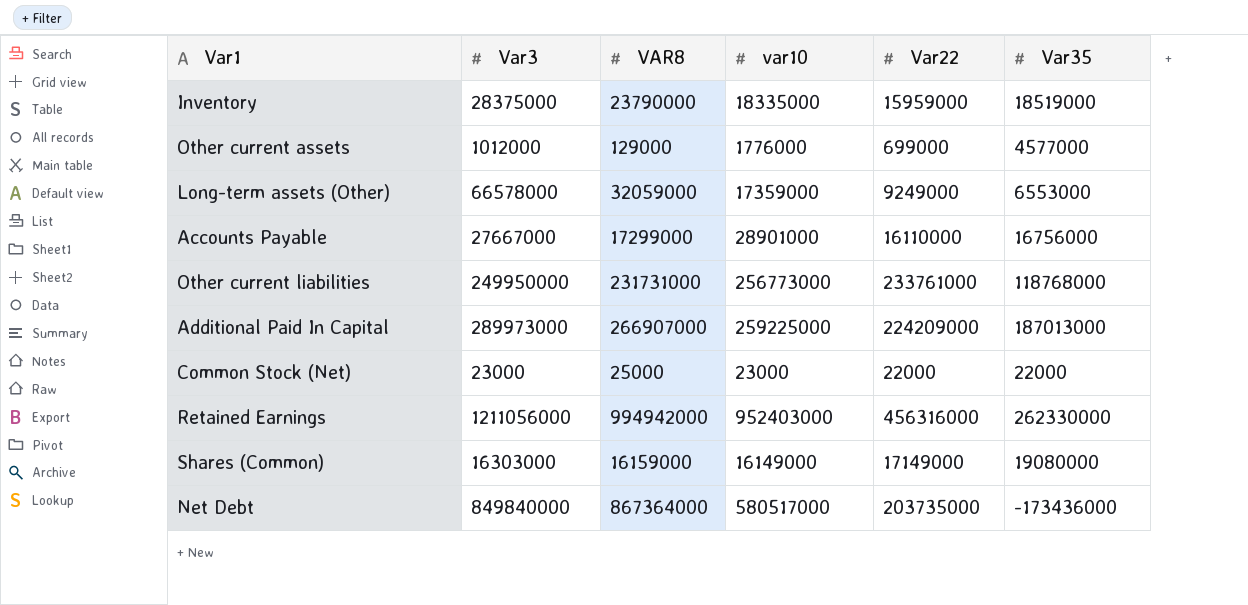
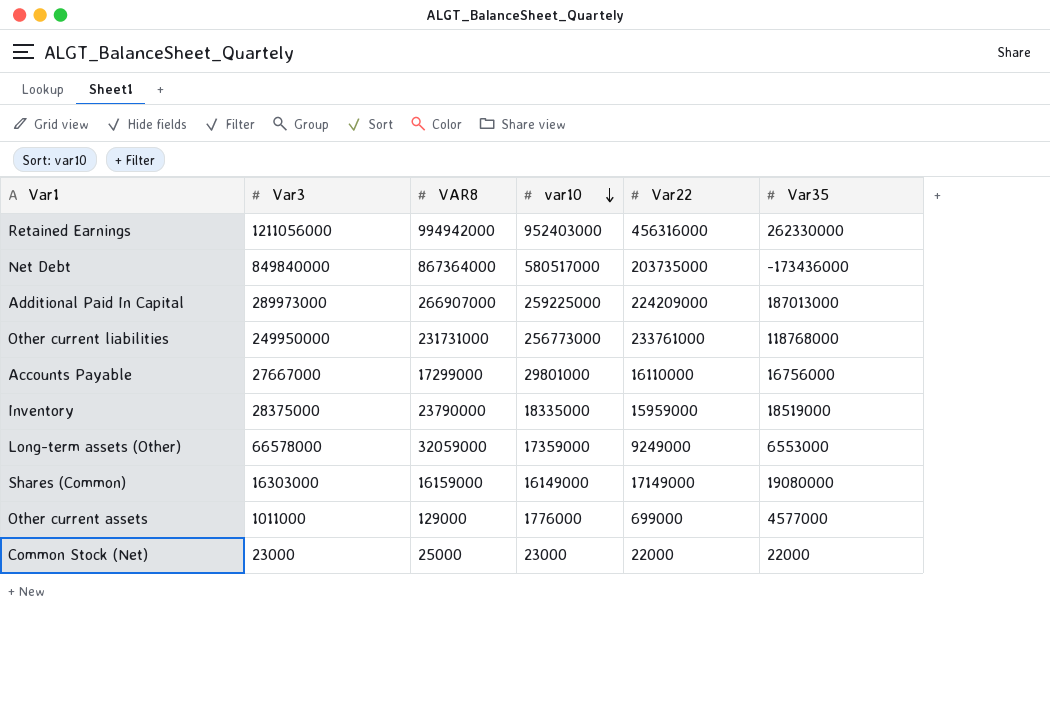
row order: none -> var10 descending
Accounts Payable | var10: 28901000 -> 29801000
Other current assets | Var3: 1012000 -> 1011000

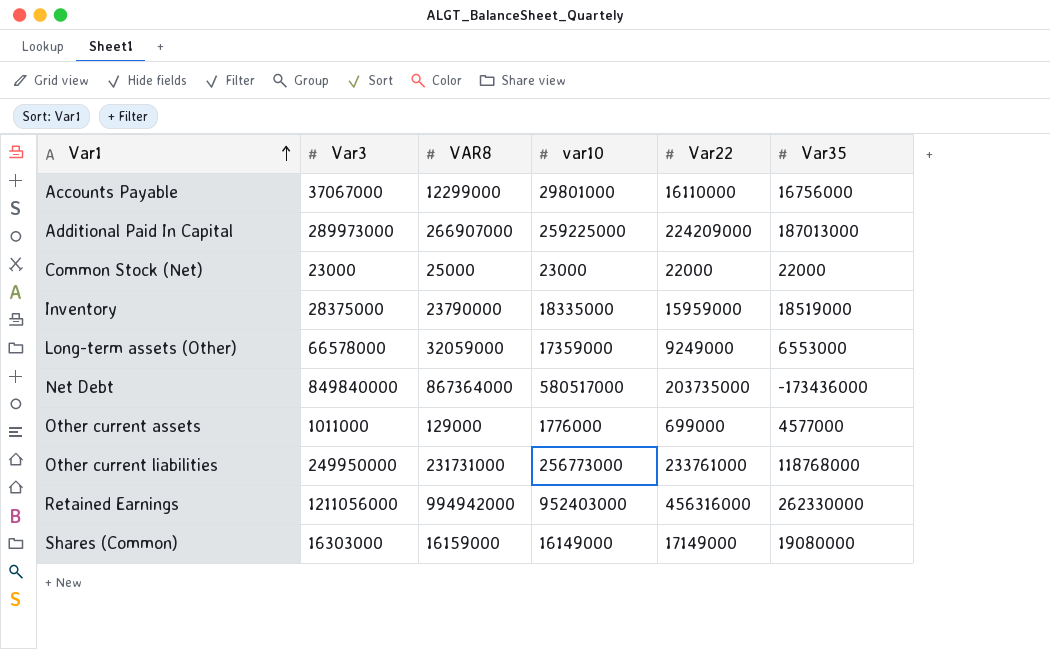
row order: var10 descending -> Var1 ascending
Accounts Payable | Var3: 27667000 -> 37067000
Accounts Payable | VAR8: 17299000 -> 12299000

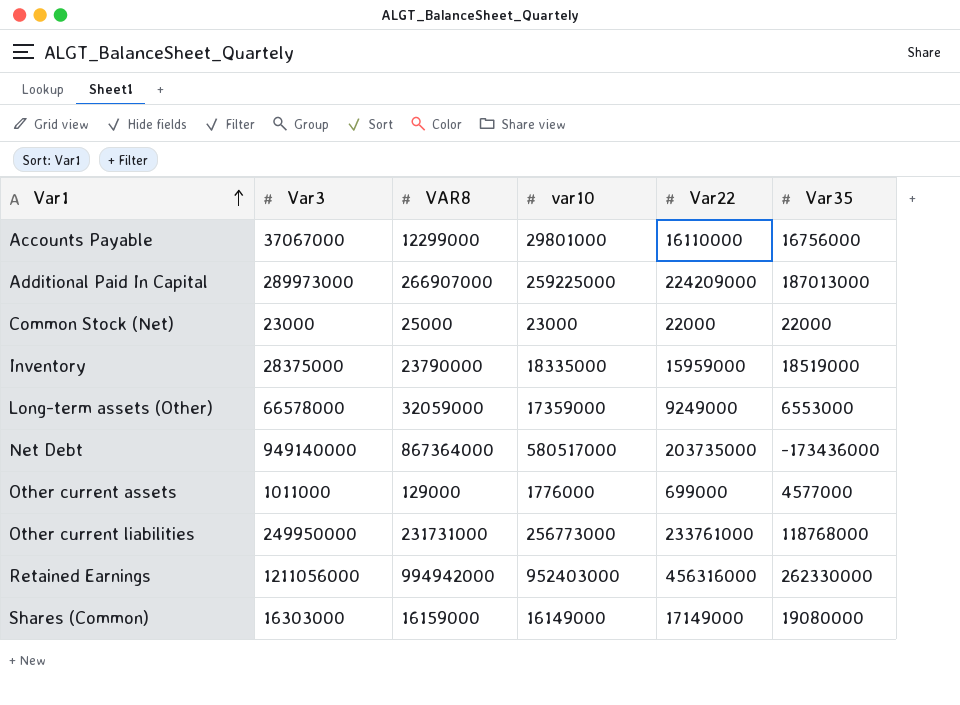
Net Debt | Var3: 849840000 -> 949140000

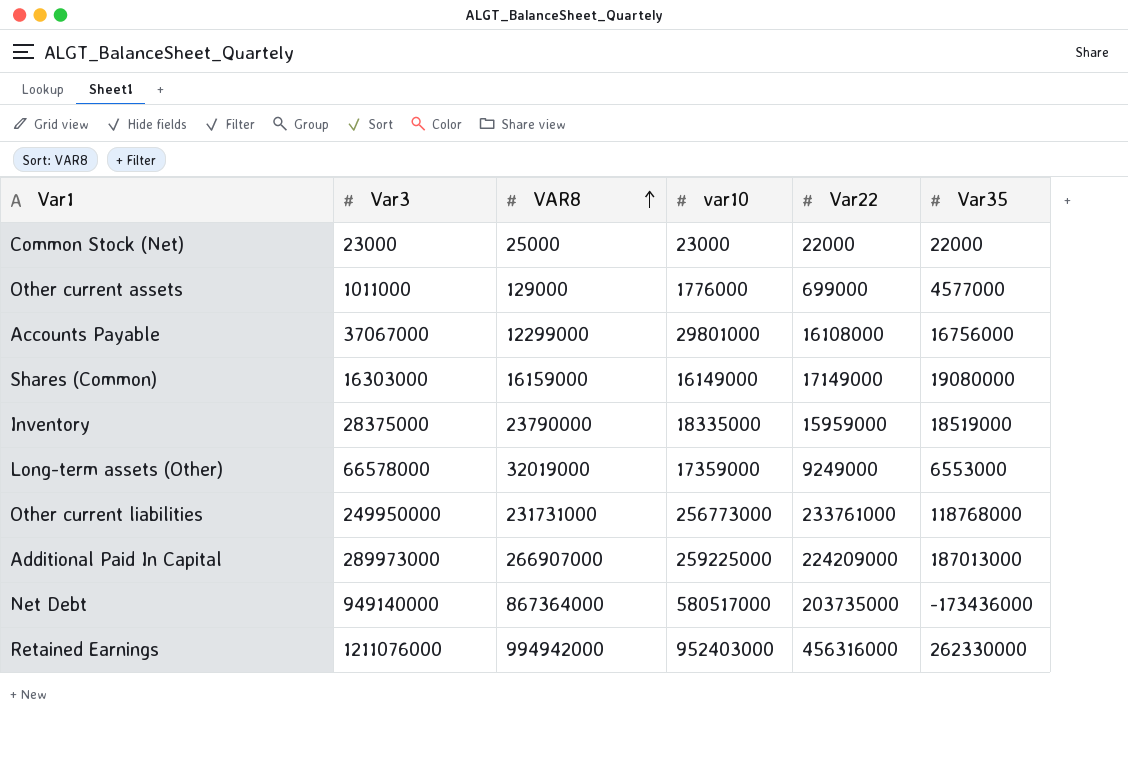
row order: Var1 ascending -> VAR8 ascending
Accounts Payable | Var22: 16110000 -> 16108000
Long-term assets (Other) | VAR8: 32059000 -> 32019000
Retained Earnings | Var3: 1211056000 -> 1211076000

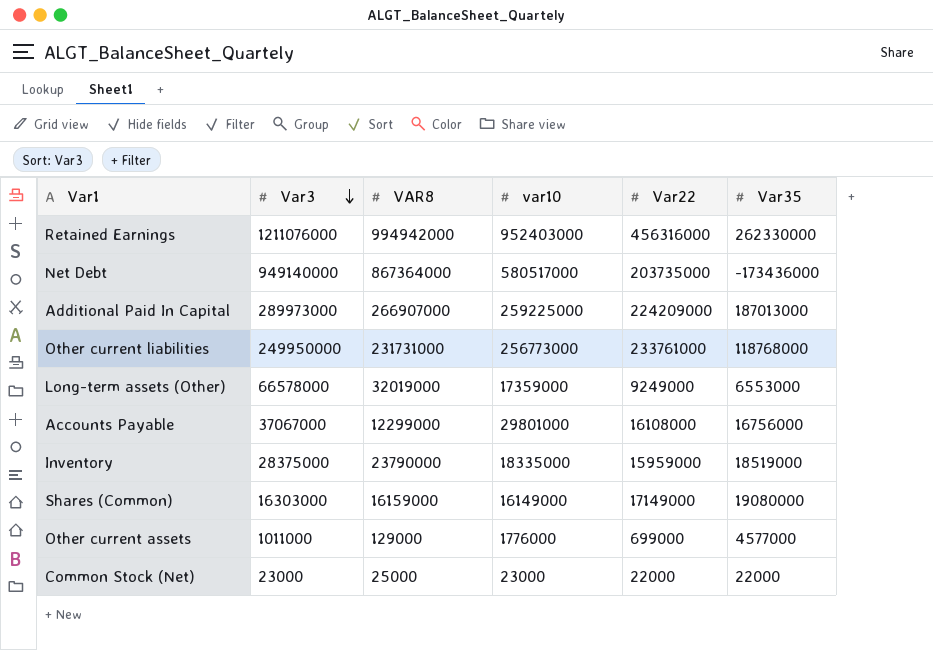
row order: VAR8 ascending -> Var3 descending

